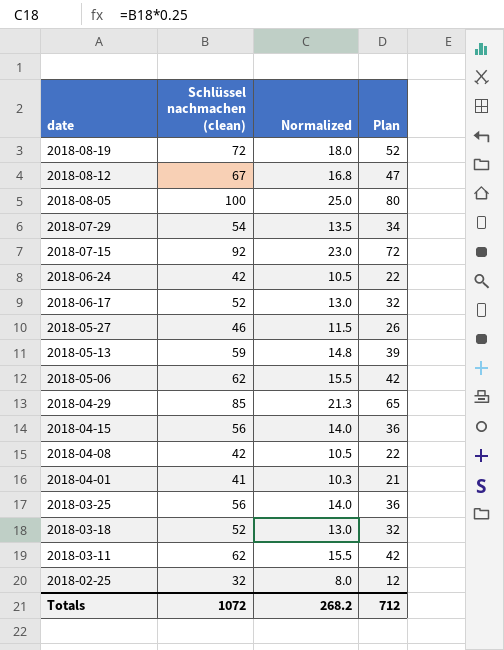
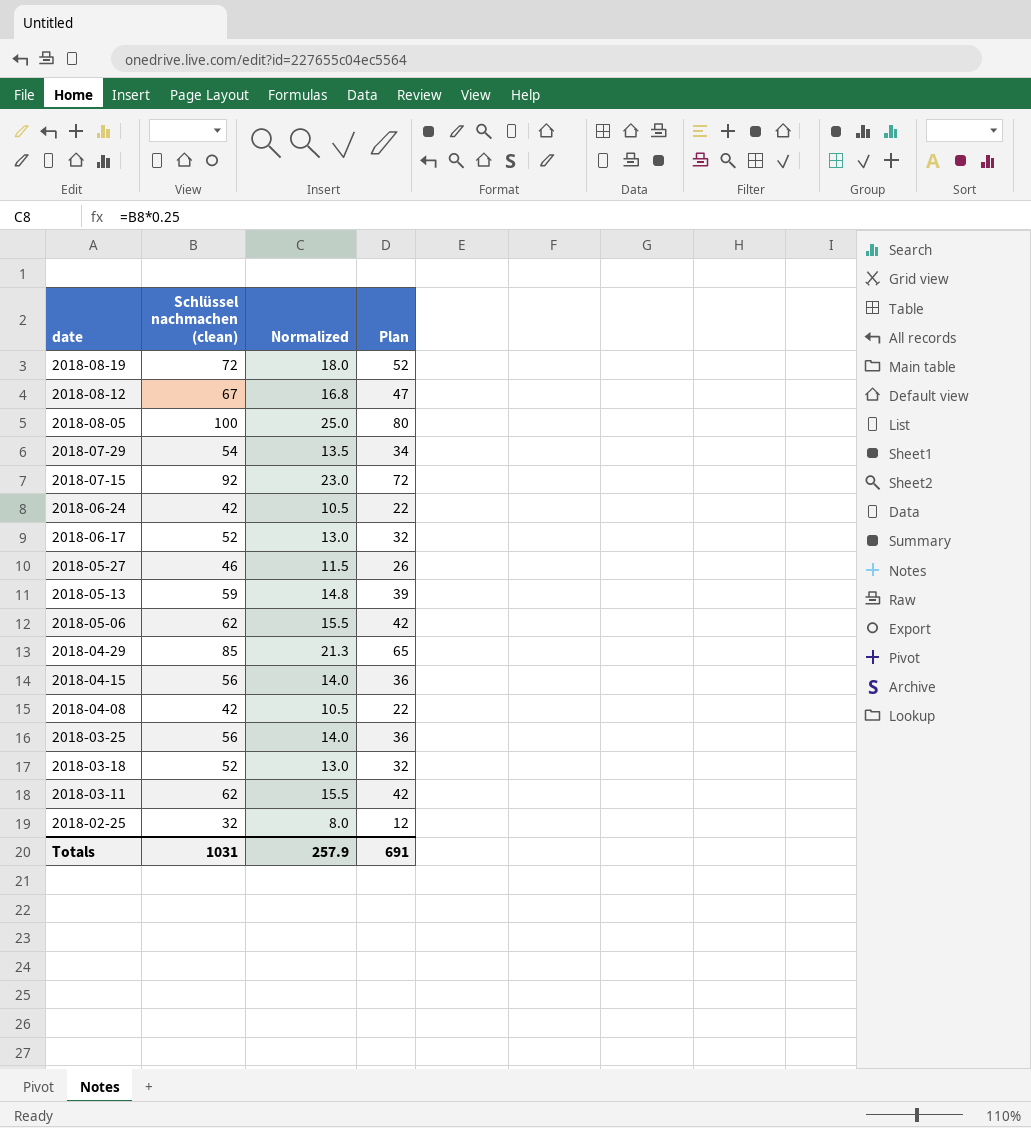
row 2018-04-01: 41 | 10.3 | 21 -> none
Totals | Schlüssel nachmachen (clean): 1072 -> 1031
Totals | Normalized: 268.2 -> 257.9
Totals | Plan: 712 -> 691

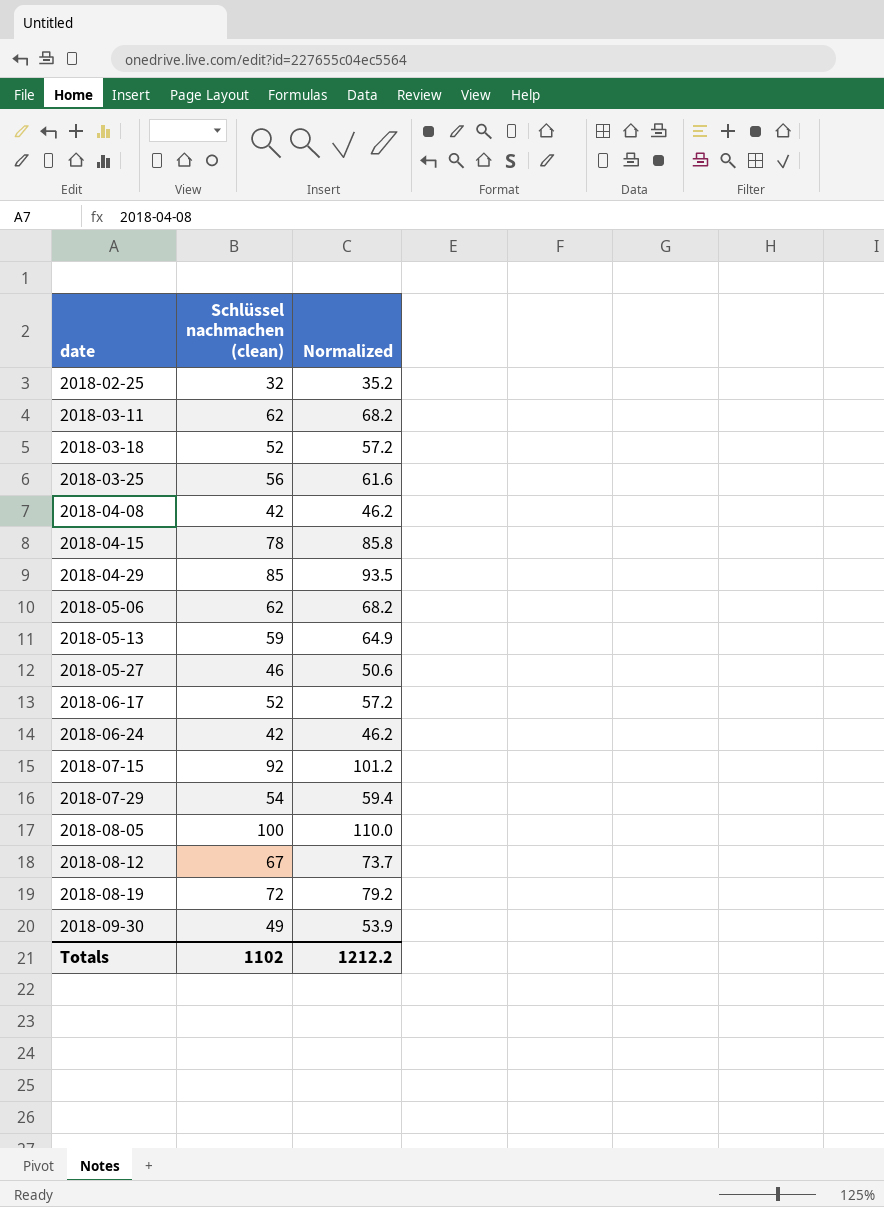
row order: date descending -> date ascending
column Plan | formula: [Schlüssel nachmachen (clean)] - 20 -> none
column Normalized | formula: [Schlüssel nachmachen (clean)] * 0.25 -> [Schlüssel nachmachen (clean)] * 1.1
2018-04-15 | Schlüssel nachmachen (clean): 56 -> 78
row 2018-09-30: none -> 49 | 53.9
Totals | Schlüssel nachmachen (clean): 1031 -> 1102
Totals | Normalized: 257.9 -> 1212.2

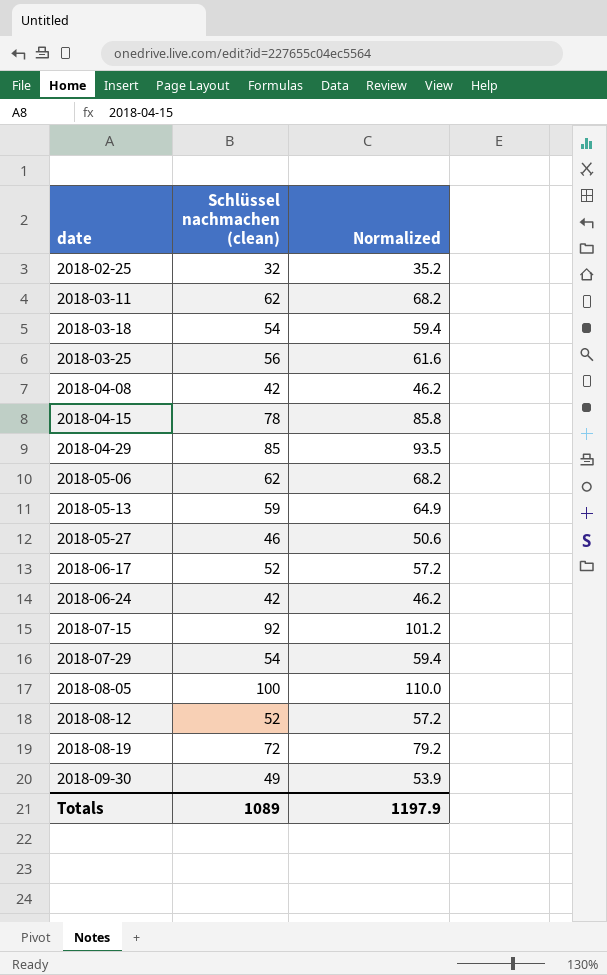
2018-03-18 | Schlüssel nachmachen (clean): 52 -> 54
2018-03-18 | Normalized: 57.2 -> 59.4
2018-08-12 | Schlüssel nachmachen (clean): 67 -> 52
2018-08-12 | Normalized: 73.7 -> 57.2
Totals | Schlüssel nachmachen (clean): 1102 -> 1089
Totals | Normalized: 1212.2 -> 1197.9

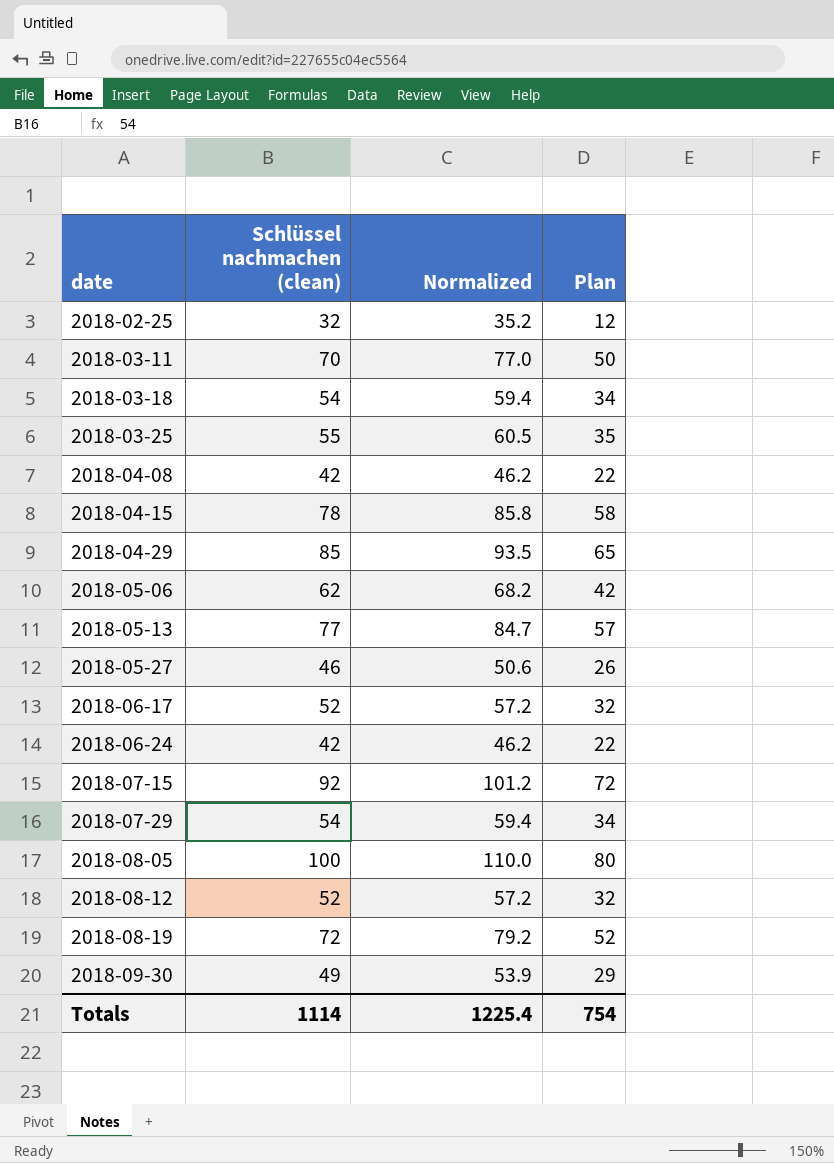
column Plan | formula: none -> [Schlüssel nachmachen (clean)] - 20
2018-03-11 | Schlüssel nachmachen (clean): 62 -> 70
2018-03-11 | Normalized: 68.2 -> 77.0
2018-03-25 | Schlüssel nachmachen (clean): 56 -> 55
2018-03-25 | Normalized: 61.6 -> 60.5
2018-05-13 | Schlüssel nachmachen (clean): 59 -> 77
2018-05-13 | Normalized: 64.9 -> 84.7
Totals | Schlüssel nachmachen (clean): 1089 -> 1114
Totals | Normalized: 1197.9 -> 1225.4

